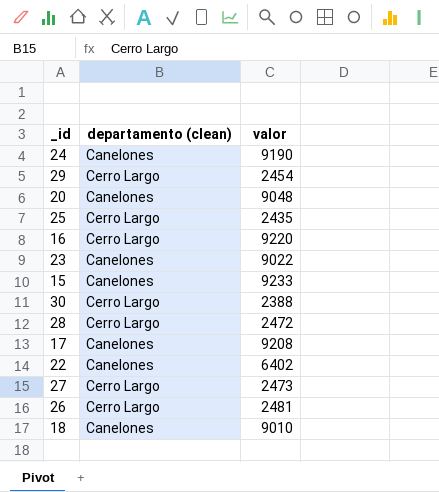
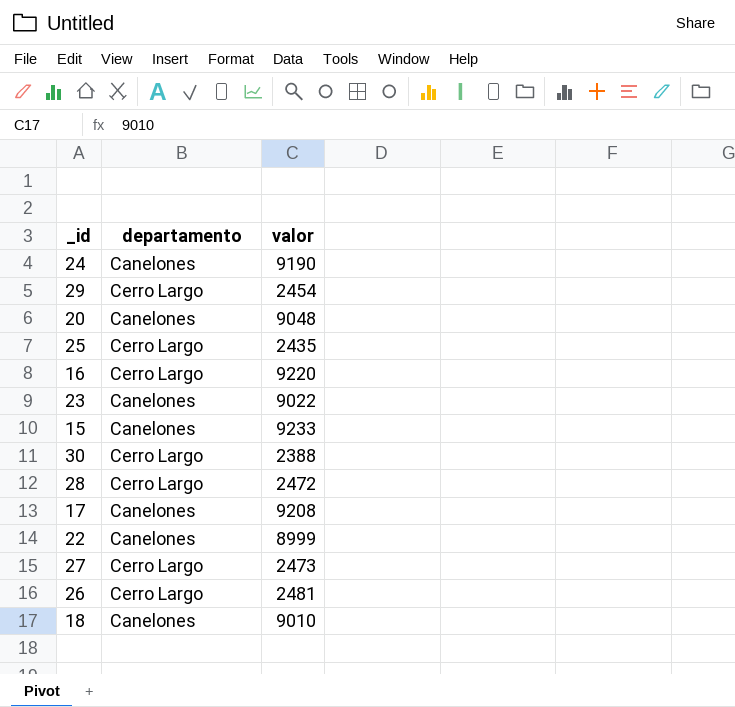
column name: departamento (clean) -> departamento
22 | valor: 6402 -> 8999

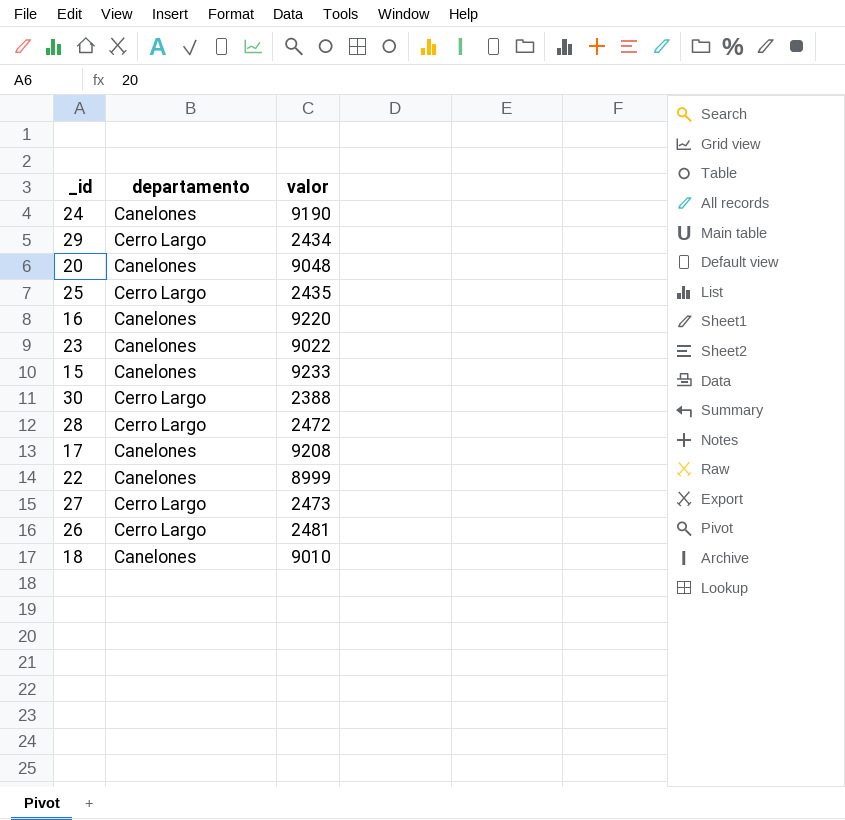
29 | valor: 2454 -> 2434
16 | departamento: Cerro Largo -> Canelones

